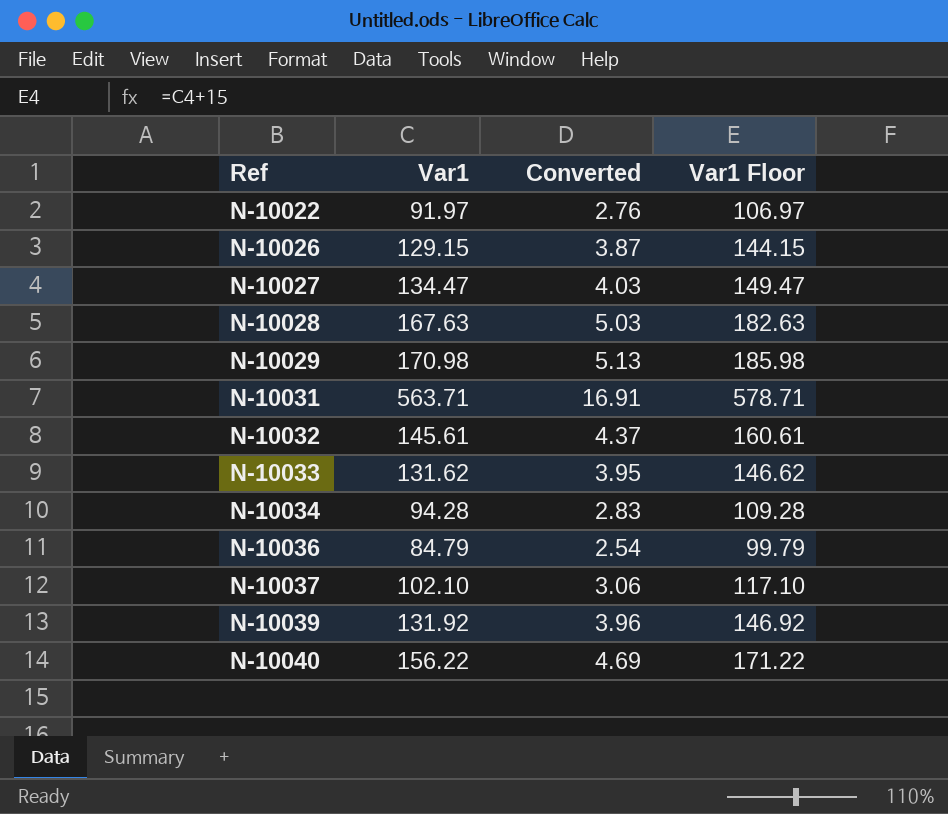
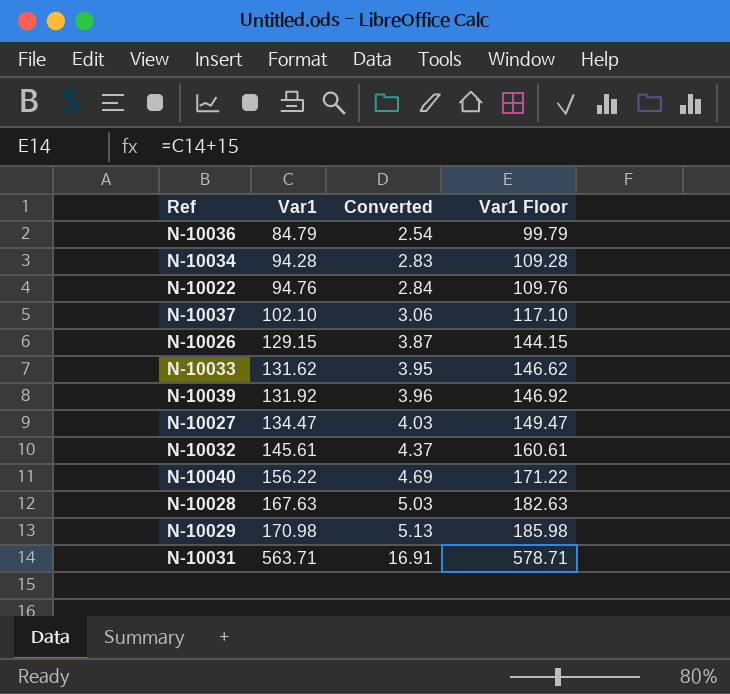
row order: Ref ascending -> Var1 ascending
N-10022 | Var1: 91.97 -> 94.76
N-10022 | Converted: 2.76 -> 2.84
N-10022 | Var1 Floor: 106.97 -> 109.76

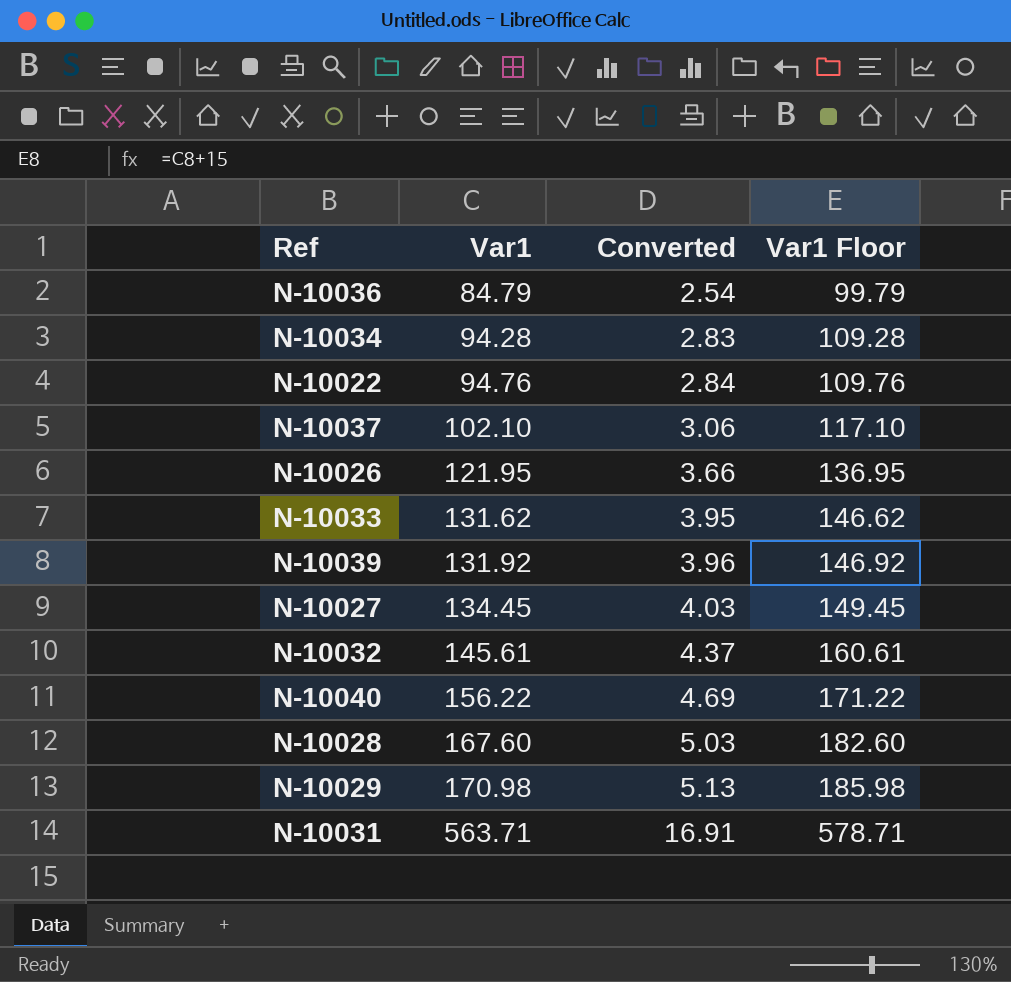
N-10026 | Var1: 129.15 -> 121.95
N-10026 | Converted: 3.87 -> 3.66
N-10026 | Var1 Floor: 144.15 -> 136.95
N-10027 | Var1: 134.47 -> 134.45
N-10027 | Var1 Floor: 149.47 -> 149.45
N-10028 | Var1: 167.63 -> 167.60
N-10028 | Var1 Floor: 182.63 -> 182.60

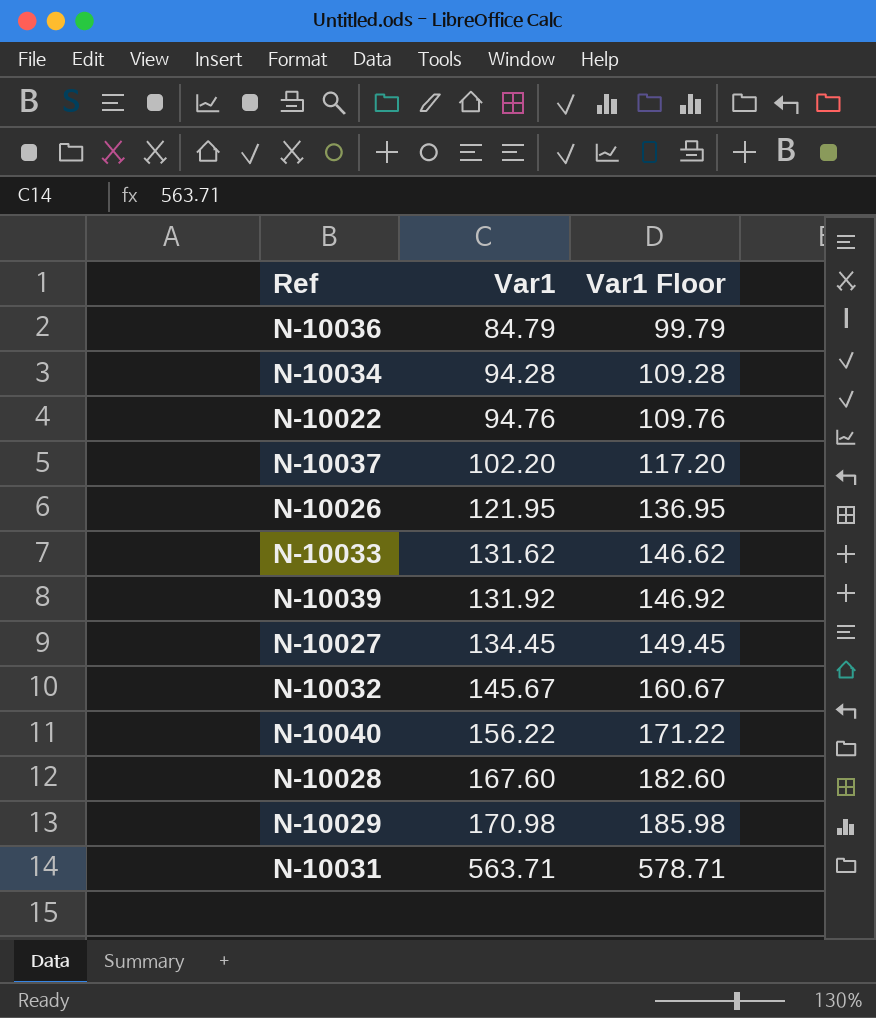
column Converted | formula: [Var1] * 0.03 -> none
N-10037 | Var1: 102.10 -> 102.20
N-10037 | Var1 Floor: 117.10 -> 117.20
N-10032 | Var1: 145.61 -> 145.67
N-10032 | Var1 Floor: 160.61 -> 160.67

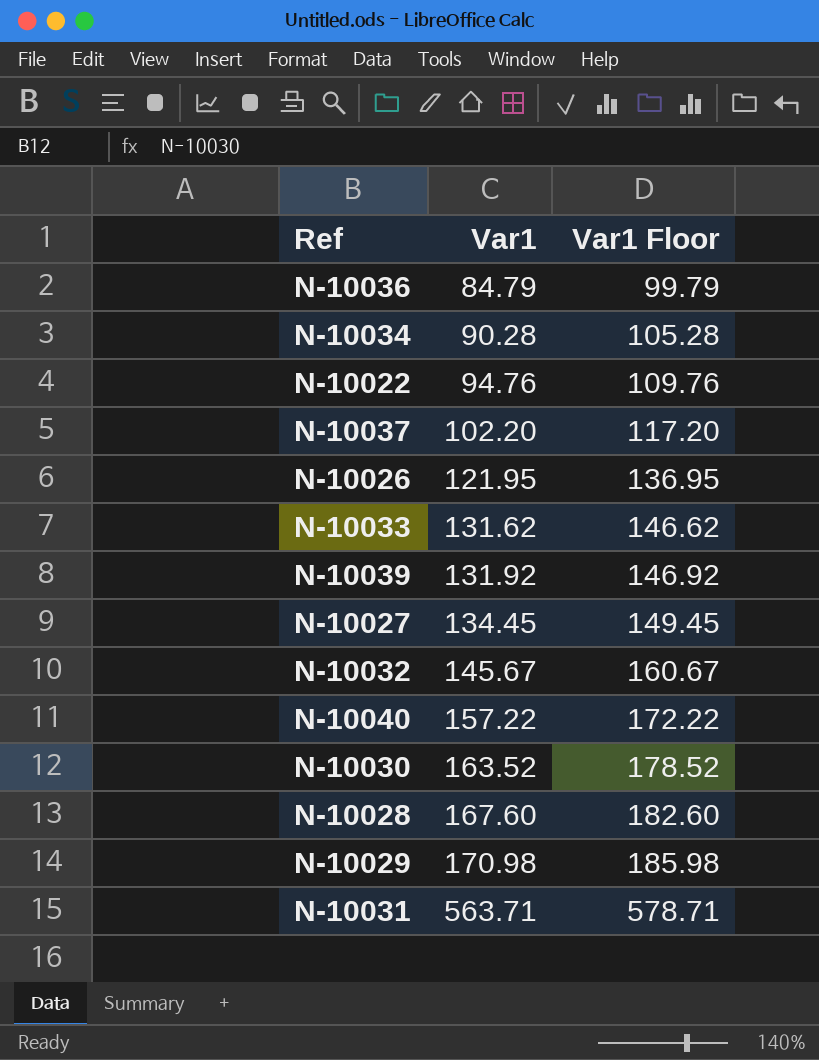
N-10034 | Var1: 94.28 -> 90.28
N-10034 | Var1 Floor: 109.28 -> 105.28
N-10040 | Var1: 156.22 -> 157.22
N-10040 | Var1 Floor: 171.22 -> 172.22
row N-10030: none -> 163.52 | 178.52

